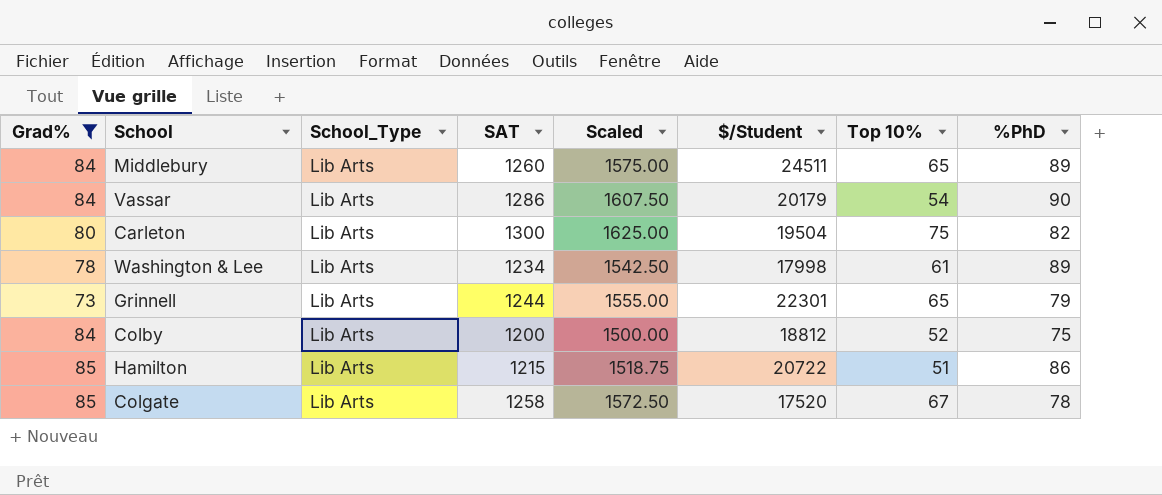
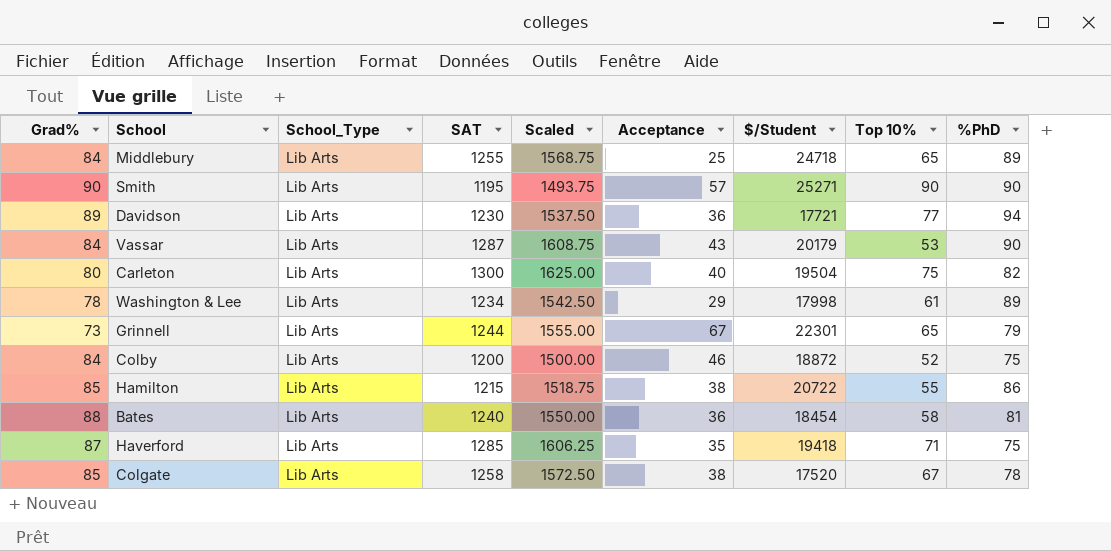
filter: Grad% <= 85 -> none
column Acceptance | position: none -> 6
Middlebury | SAT: 1260 -> 1255
Middlebury | Scaled: 1575.00 -> 1568.75
Middlebury | $/Student: 24511 -> 24718
Vassar | SAT: 1286 -> 1287
Vassar | Scaled: 1607.50 -> 1608.75
Vassar | Top 10%: 54 -> 53
Colby | $/Student: 18812 -> 18872
Hamilton | Top 10%: 51 -> 55

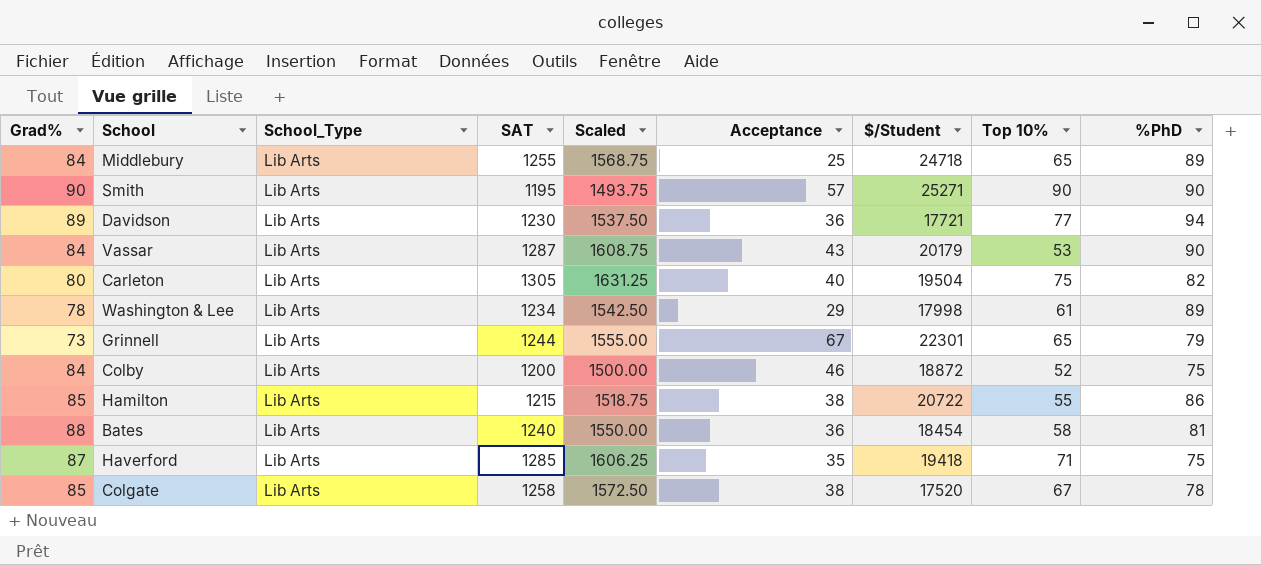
Carleton | SAT: 1300 -> 1305
Carleton | Scaled: 1625.00 -> 1631.25

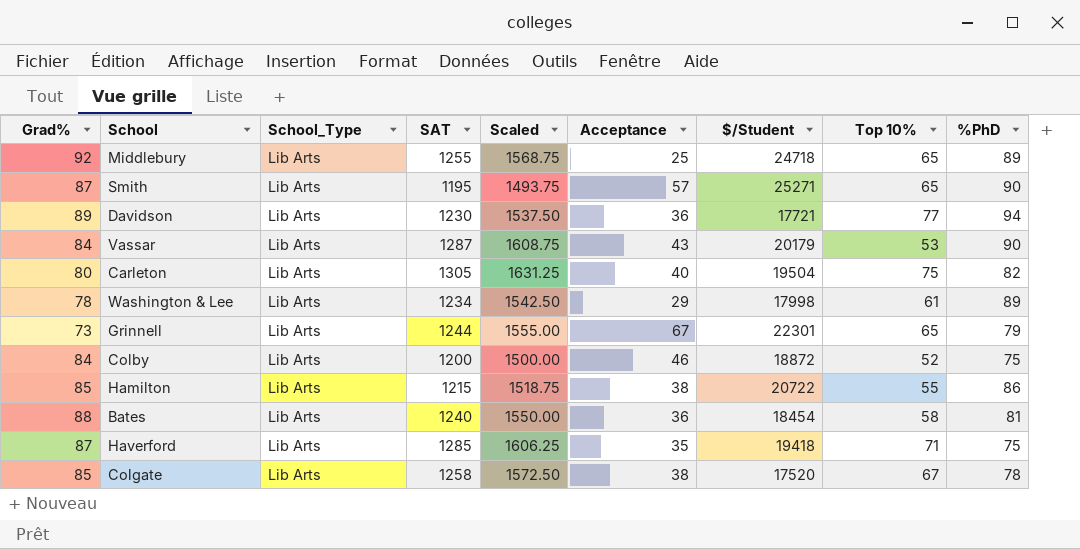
Middlebury | Grad%: 84 -> 92
Smith | Grad%: 90 -> 87
Smith | Top 10%: 90 -> 65

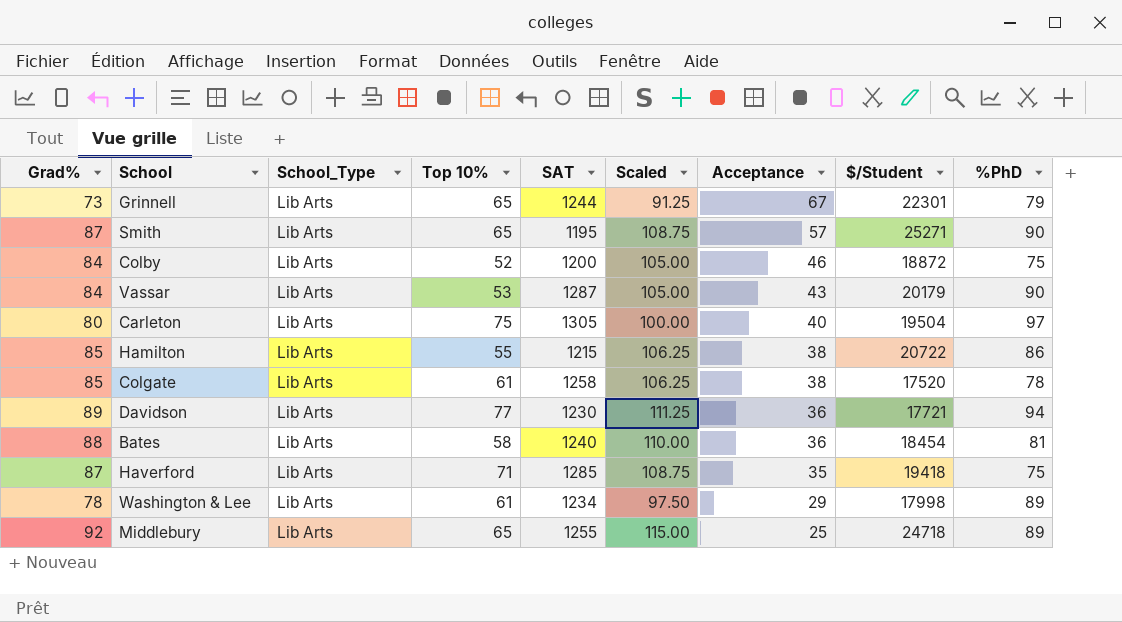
row order: none -> Acceptance descending
column Top 10% | position: 8 -> 4
column Scaled | formula: [SAT] * 1.25 -> [Grad%] * 1.25
Carleton | %PhD: 82 -> 97
Colgate | Top 10%: 67 -> 61

